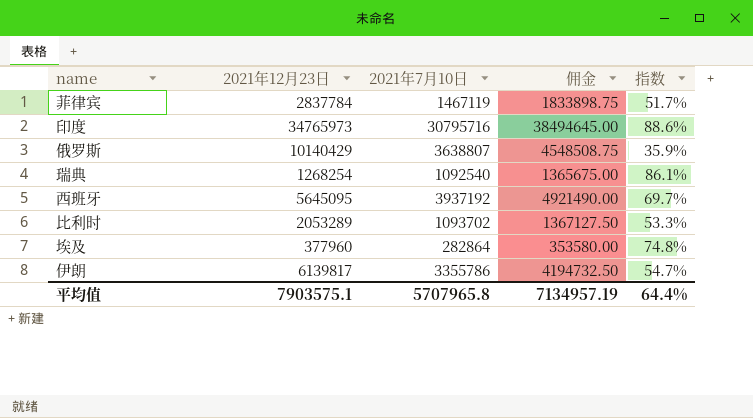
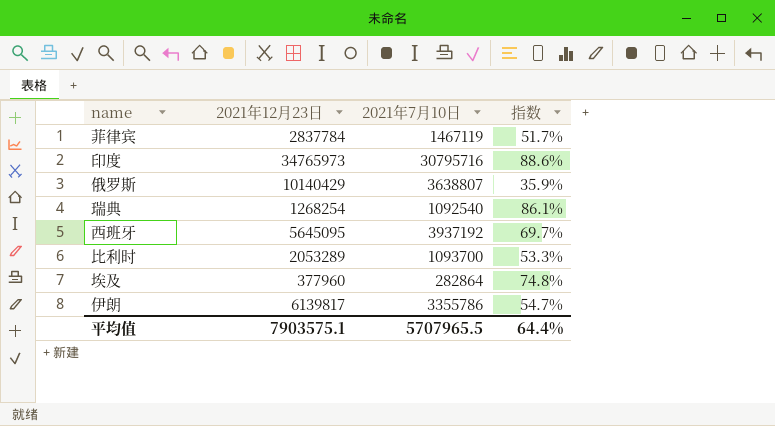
column 佣金 | formula: [2021年7月10日] * 1.25 -> none
比利时 | 2021年7月10日: 1093702 -> 1093700
平均值 | 2021年7月10日: 5707965.8 -> 5707965.5

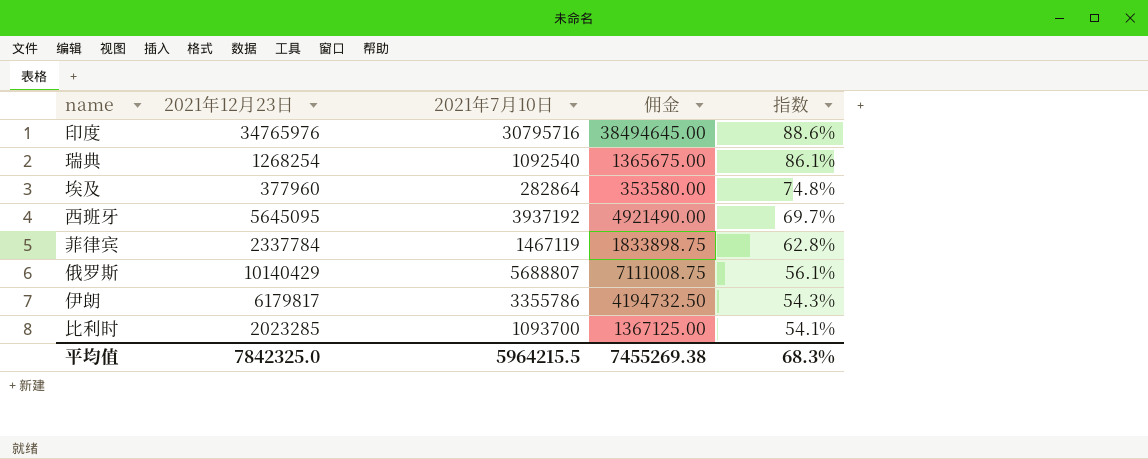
row order: none -> 指数 descending
column 佣金 | formula: none -> [2021年7月10日] * 1.25
印度 | 2021年12月23日: 34765973 -> 34765976
菲律宾 | 2021年12月23日: 2837784 -> 2337784
菲律宾 | 指数: 51.7% -> 62.8%
俄罗斯 | 2021年7月10日: 3638807 -> 5688807
俄罗斯 | 指数: 35.9% -> 56.1%
伊朗 | 2021年12月23日: 6139817 -> 6179817
伊朗 | 指数: 54.7% -> 54.3%
比利时 | 2021年12月23日: 2053289 -> 2023285
比利时 | 指数: 53.3% -> 54.1%
平均值 | 2021年12月23日: 7903575.1 -> 7842325.0
平均值 | 2021年7月10日: 5707965.5 -> 5964215.5
平均值 | 指数: 64.4% -> 68.3%

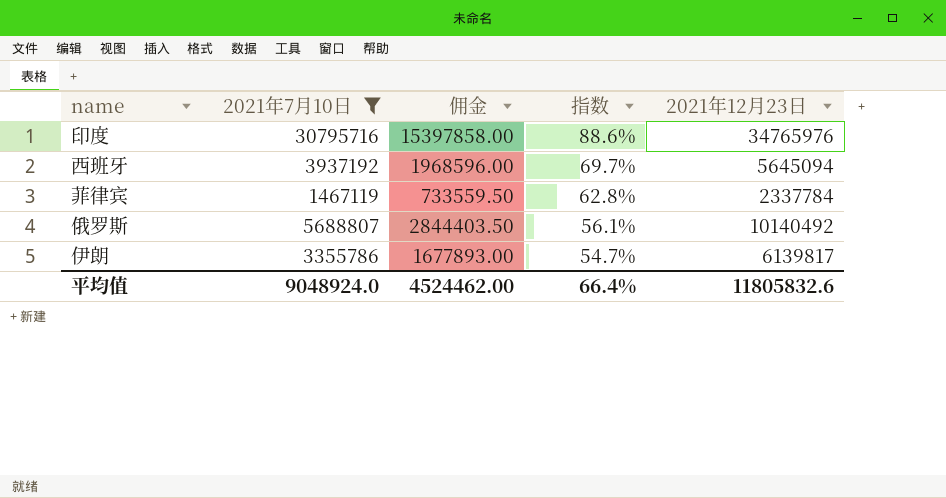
filter: none -> 2021年7月10日 >= 1467119
column 佣金 | formula: [2021年7月10日] * 1.25 -> [2021年7月10日] * 0.5
column 2021年12月23日 | position: 2 -> 5
西班牙 | 2021年12月23日: 5645095 -> 5645094
俄罗斯 | 2021年12月23日: 10140429 -> 10140492
伊朗 | 指数: 54.3% -> 54.7%
伊朗 | 2021年12月23日: 6179817 -> 6139817
平均值 | 2021年7月10日: 5964215.5 -> 9048924.0
平均值 | 佣金: 7455269.38 -> 4524462.00
平均值 | 指数: 68.3% -> 66.4%
平均值 | 2021年12月23日: 7842325.0 -> 11805832.6

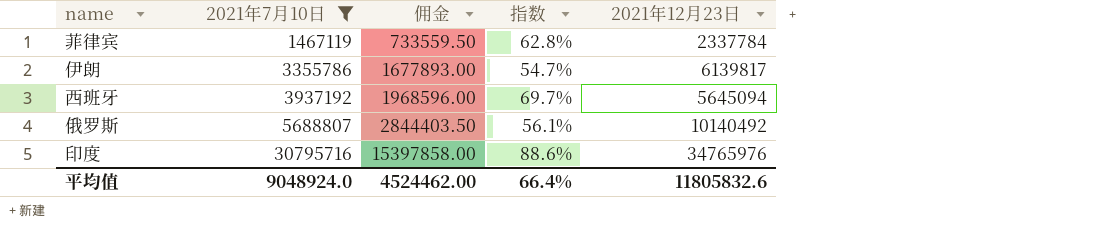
row order: 指数 descending -> 2021年7月10日 ascending

